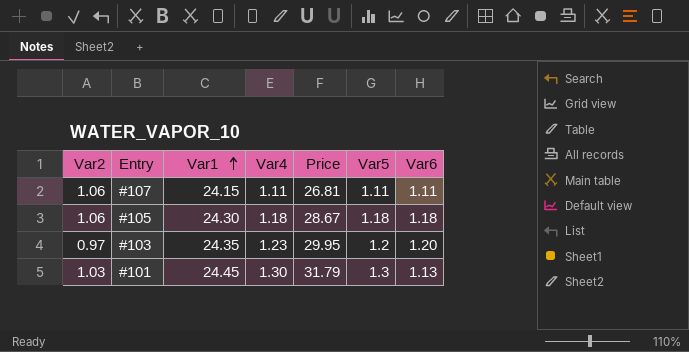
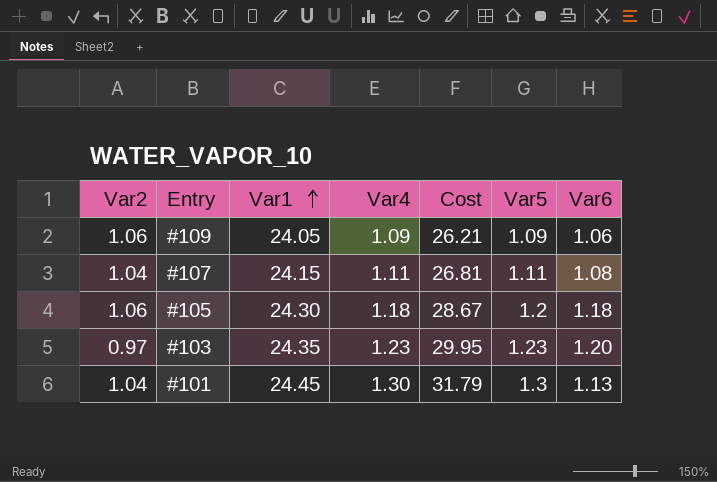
column name: Price -> Cost
row #109: none -> 1.06 | 24.05 | 1.09 | 26.21 | 1.09 | 1.06
#107 | Var2: 1.06 -> 1.04
#107 | Var6: 1.11 -> 1.08
#105 | Var5: 1.18 -> 1.2
#103 | Var5: 1.2 -> 1.23
#101 | Var2: 1.03 -> 1.04

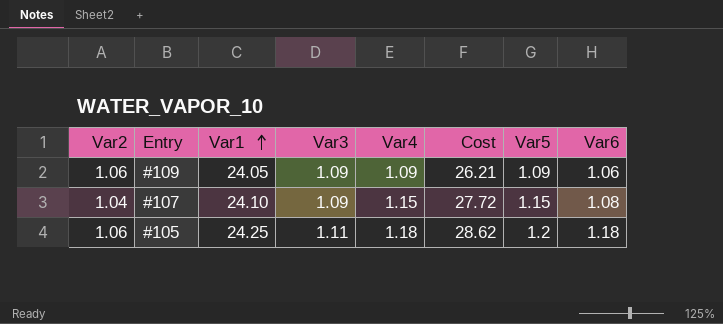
column Var3 | position: none -> 4
row #103: 0.97 | 24.35 | 1.23 | 29.95 | 1.23 | 1.20 -> none
row #101: 1.04 | 24.45 | 1.30 | 31.79 | 1.3 | 1.13 -> none
#107 | Var1: 24.15 -> 24.10
#107 | Var4: 1.11 -> 1.15
#107 | Cost: 26.81 -> 27.72
#107 | Var5: 1.11 -> 1.15
#105 | Var1: 24.30 -> 24.25
#105 | Cost: 28.67 -> 28.62

